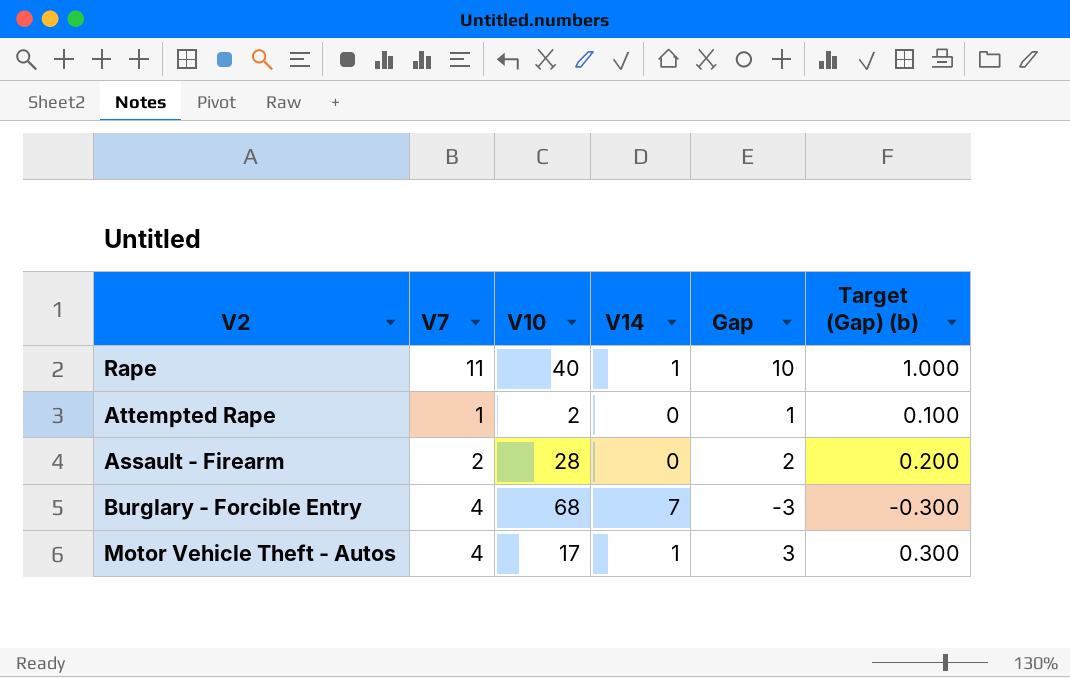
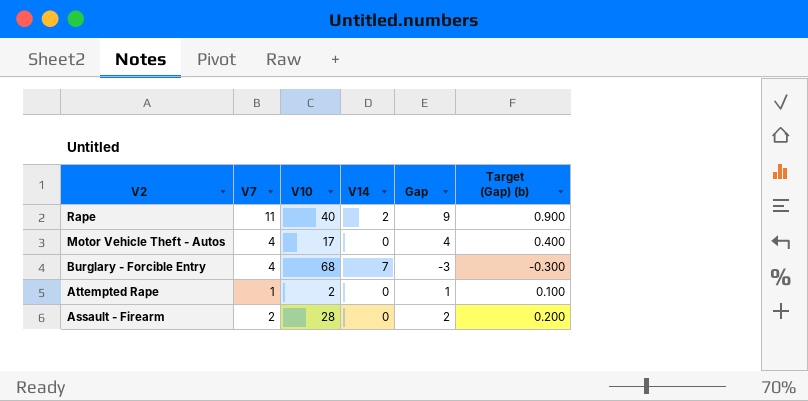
row order: none -> V2 descending
Rape | V14: 1 -> 2
Rape | Gap: 10 -> 9
Rape | Target (Gap) (b): 1.000 -> 0.900
Motor Vehicle Theft - Autos | V14: 1 -> 0
Motor Vehicle Theft - Autos | Gap: 3 -> 4
Motor Vehicle Theft - Autos | Target (Gap) (b): 0.300 -> 0.400

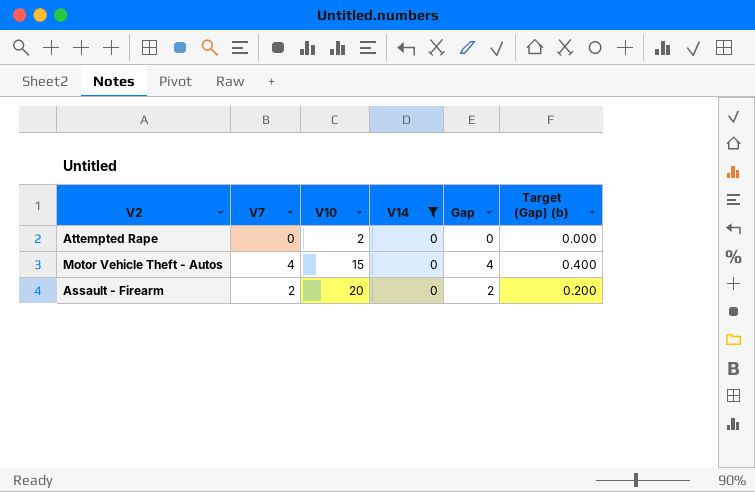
filter: none -> V14 = 0
row order: V2 descending -> V10 ascending
Attempted Rape | V7: 1 -> 0
Attempted Rape | Gap: 1 -> 0
Attempted Rape | Target (Gap) (b): 0.100 -> 0.000
Motor Vehicle Theft - Autos | V10: 17 -> 15
Assault - Firearm | V10: 28 -> 20

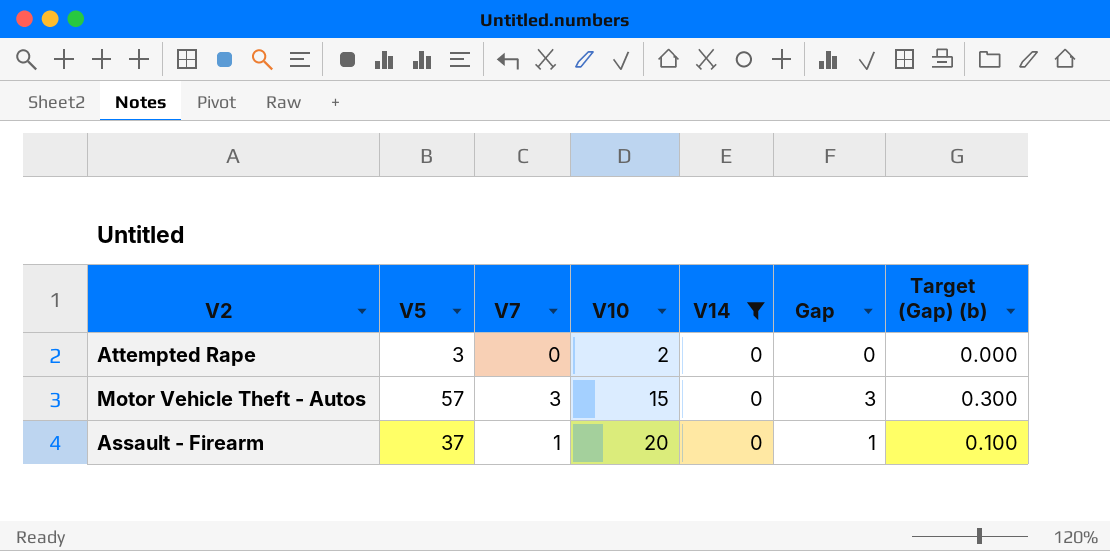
column V5 | position: none -> 2
Motor Vehicle Theft - Autos | V7: 4 -> 3
Motor Vehicle Theft - Autos | Gap: 4 -> 3
Motor Vehicle Theft - Autos | Target (Gap) (b): 0.400 -> 0.300
Assault - Firearm | V7: 2 -> 1
Assault - Firearm | Gap: 2 -> 1
Assault - Firearm | Target (Gap) (b): 0.200 -> 0.100

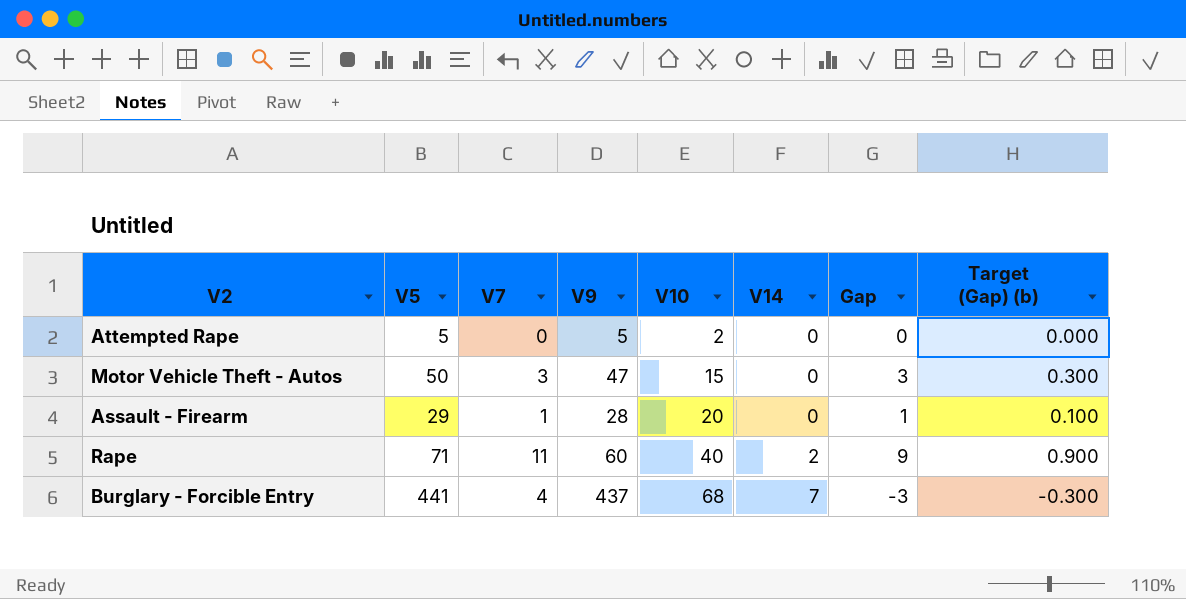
filter: V14 = 0 -> none
column V9 | formula: none -> [V5] - [V7]
Attempted Rape | V5: 3 -> 5
Motor Vehicle Theft - Autos | V5: 57 -> 50
Assault - Firearm | V5: 37 -> 29

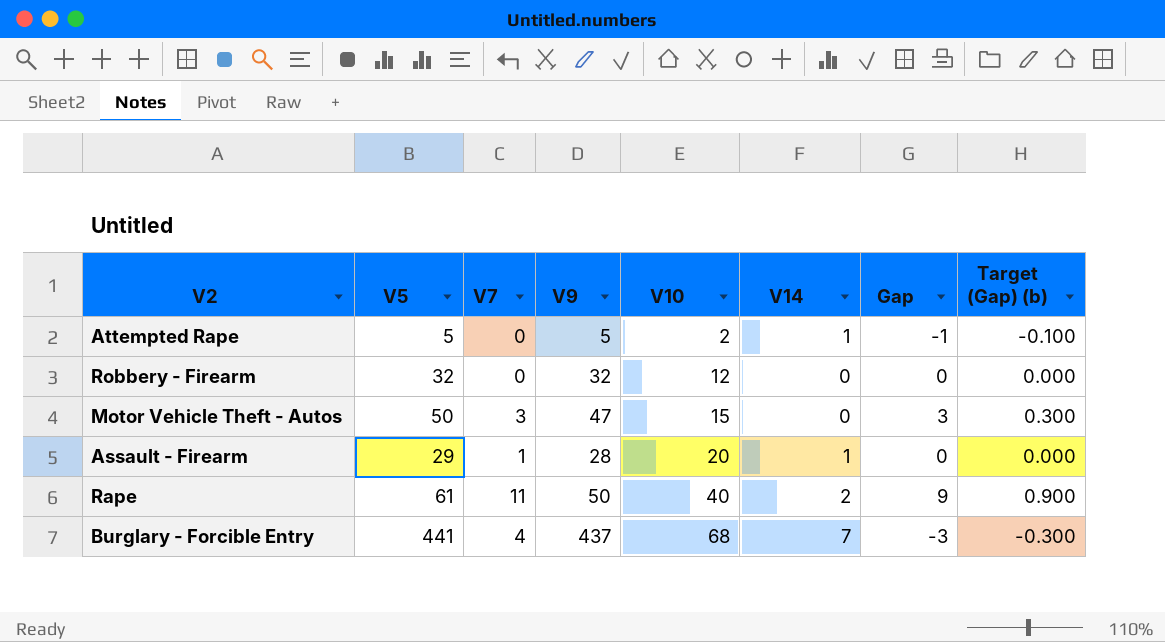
Attempted Rape | V14: 0 -> 1
Attempted Rape | Gap: 0 -> -1
Attempted Rape | Target (Gap) (b): 0.000 -> -0.100
row Robbery - Firearm: none -> 32 | 0 | 32 | 12 | 0 | 0 | 0.000
Assault - Firearm | V14: 0 -> 1
Assault - Firearm | Gap: 1 -> 0
Assault - Firearm | Target (Gap) (b): 0.100 -> 0.000
Rape | V5: 71 -> 61
Rape | V9: 60 -> 50

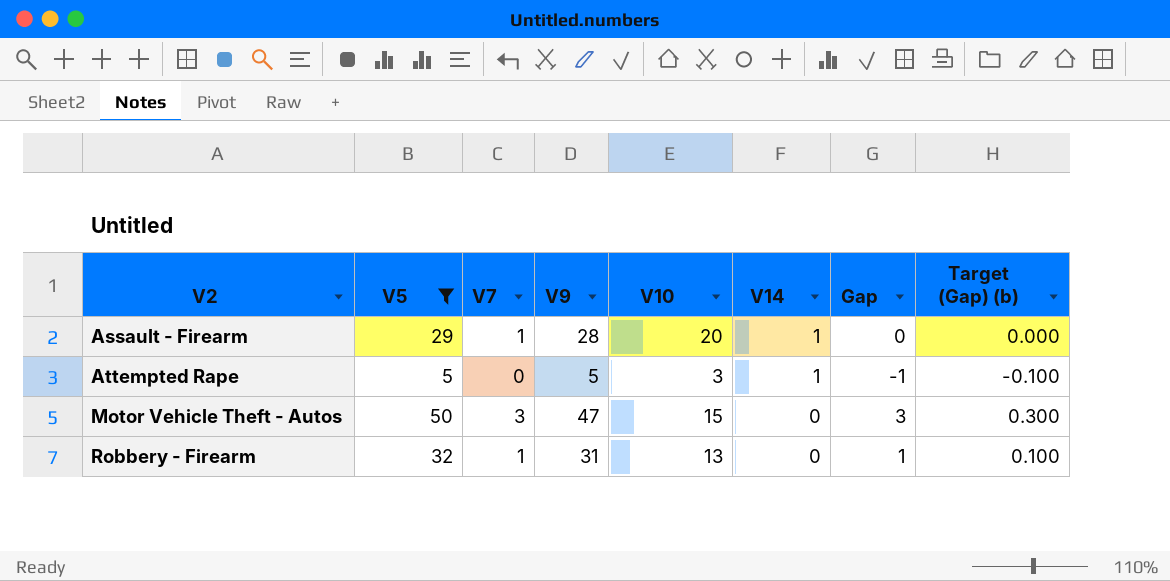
filter: none -> V5 <= 50
row order: V10 ascending -> V2 ascending
Attempted Rape | V10: 2 -> 3
Robbery - Firearm | V7: 0 -> 1
Robbery - Firearm | V9: 32 -> 31
Robbery - Firearm | V10: 12 -> 13
Robbery - Firearm | Gap: 0 -> 1
Robbery - Firearm | Target (Gap) (b): 0.000 -> 0.100

